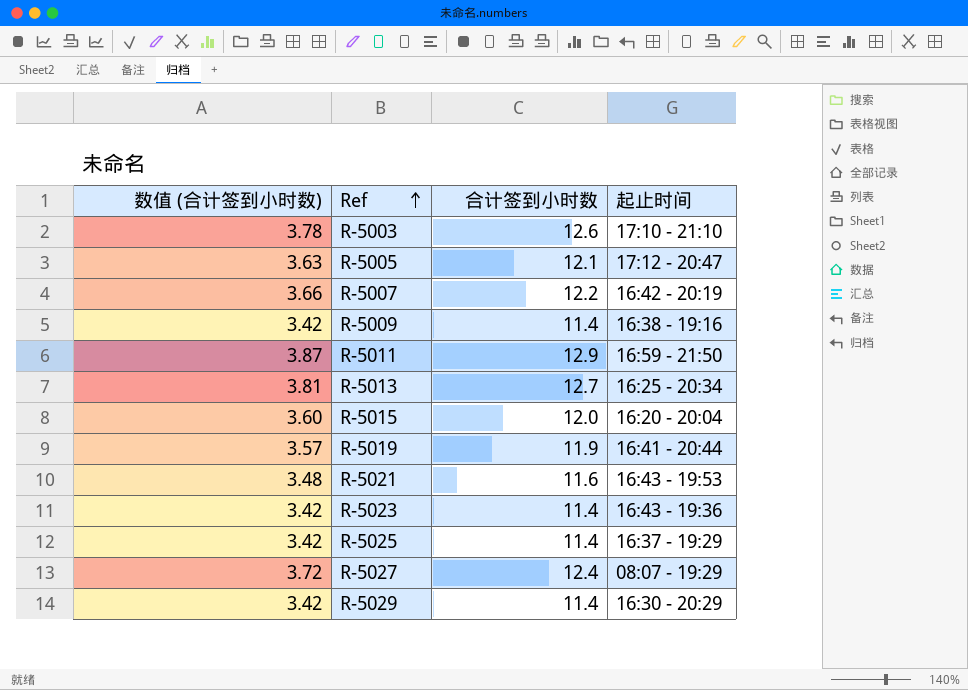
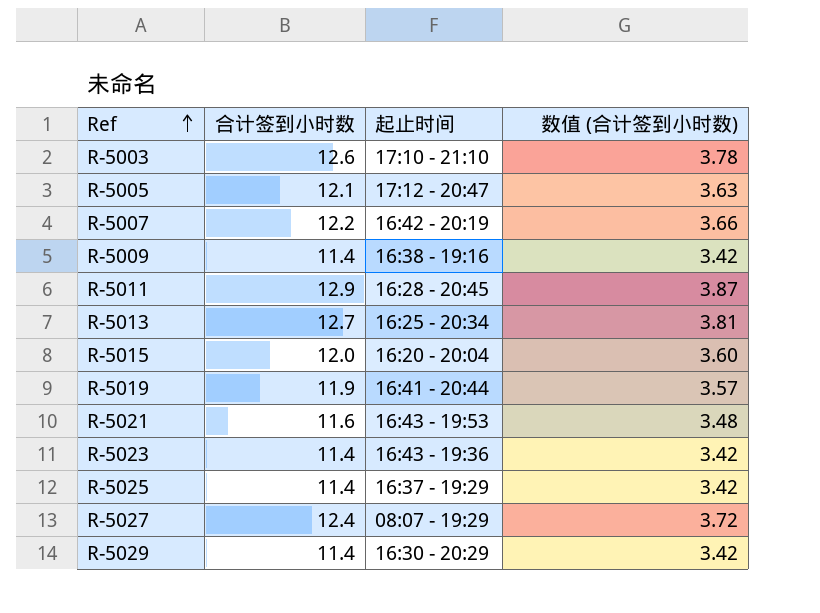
column 数值 (合计签到小时数) | position: 1 -> 4
R-5011 | 起止时间: 16:59 - 21:50 -> 16:28 - 20:45

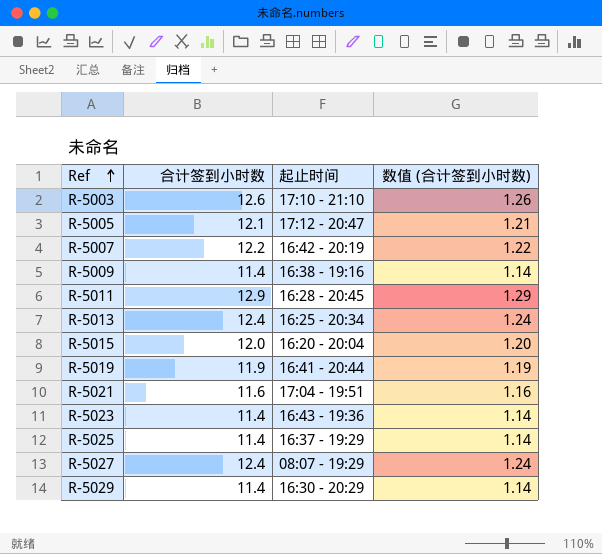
column 数值 (合计签到小时数) | formula: [合计签到小时数] * 0.3 -> [合计签到小时数] * 0.1
R-5013 | 合计签到小时数: 12.7 -> 12.4
R-5021 | 起止时间: 16:43 - 19:53 -> 17:04 - 19:51

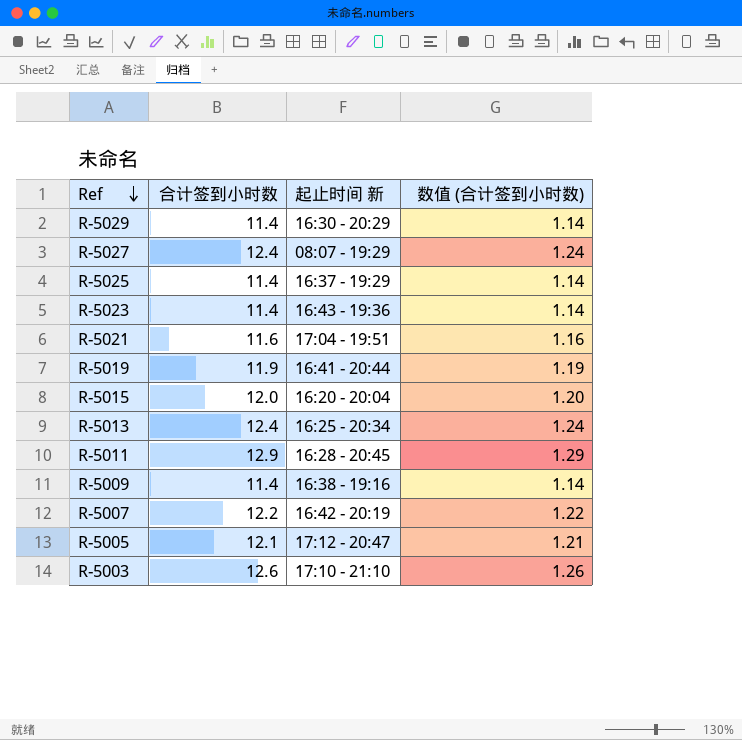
row order: Ref ascending -> Ref descending
column name: 起止时间 -> 起止时间 新

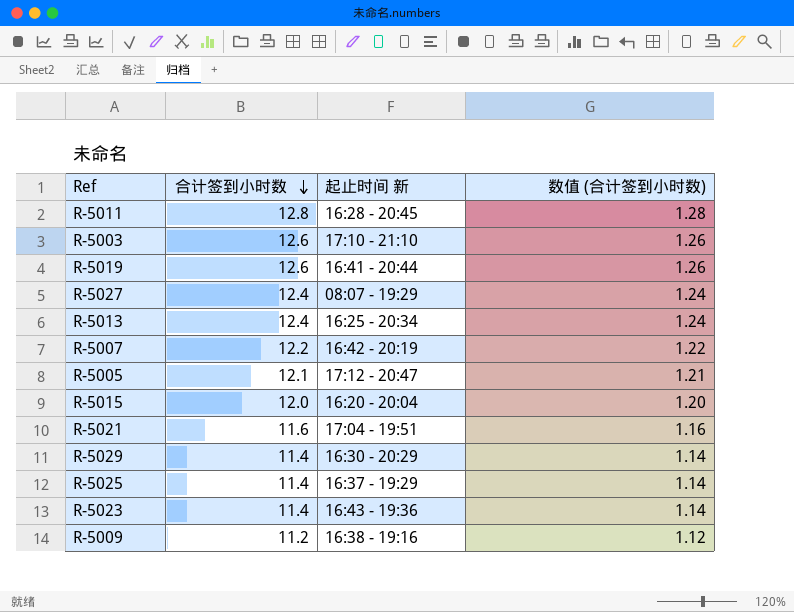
row order: Ref descending -> 合计签到小时数 descending
R-5011 | 合计签到小时数: 12.9 -> 12.8
R-5011 | 数值 (合计签到小时数): 1.29 -> 1.28
R-5019 | 合计签到小时数: 11.9 -> 12.6
R-5019 | 数值 (合计签到小时数): 1.19 -> 1.26
R-5009 | 合计签到小时数: 11.4 -> 11.2
R-5009 | 数值 (合计签到小时数): 1.14 -> 1.12

